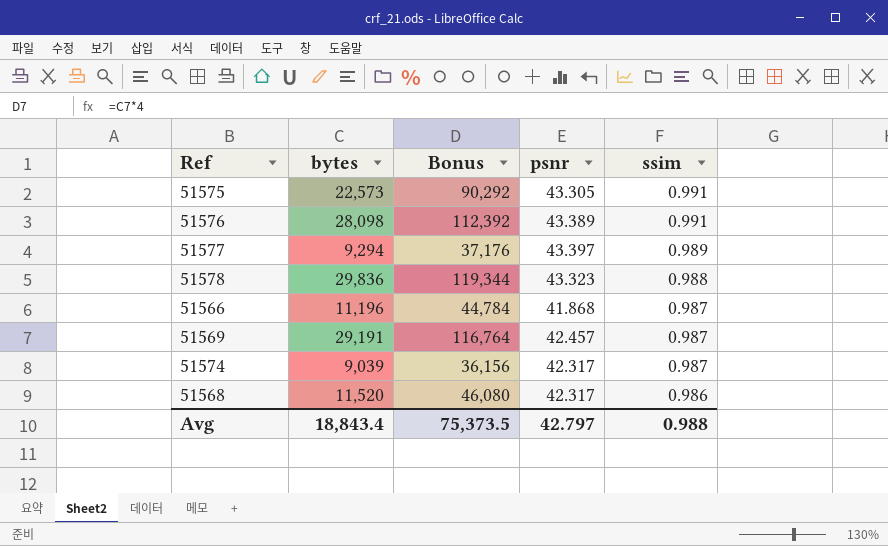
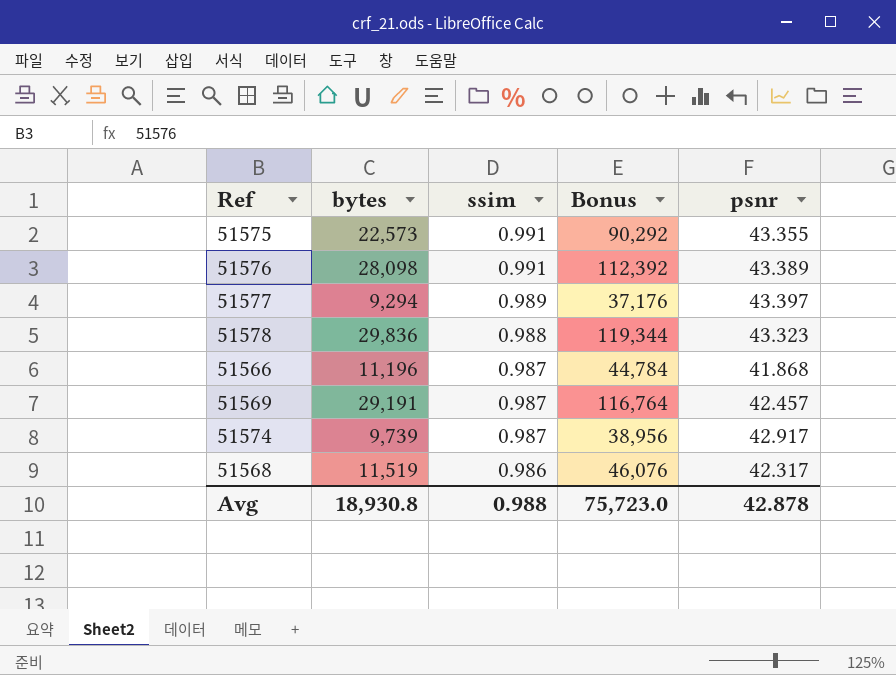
column ssim | position: 5 -> 3
51575 | psnr: 43.305 -> 43.355
51574 | bytes: 9,039 -> 9,739
51574 | Bonus: 36,156 -> 38,956
51574 | psnr: 42.317 -> 42.917
51568 | bytes: 11,520 -> 11,519
51568 | Bonus: 46,080 -> 46,076
Avg | bytes: 18,843.4 -> 18,930.8
Avg | Bonus: 75,373.5 -> 75,723.0
Avg | psnr: 42.797 -> 42.878

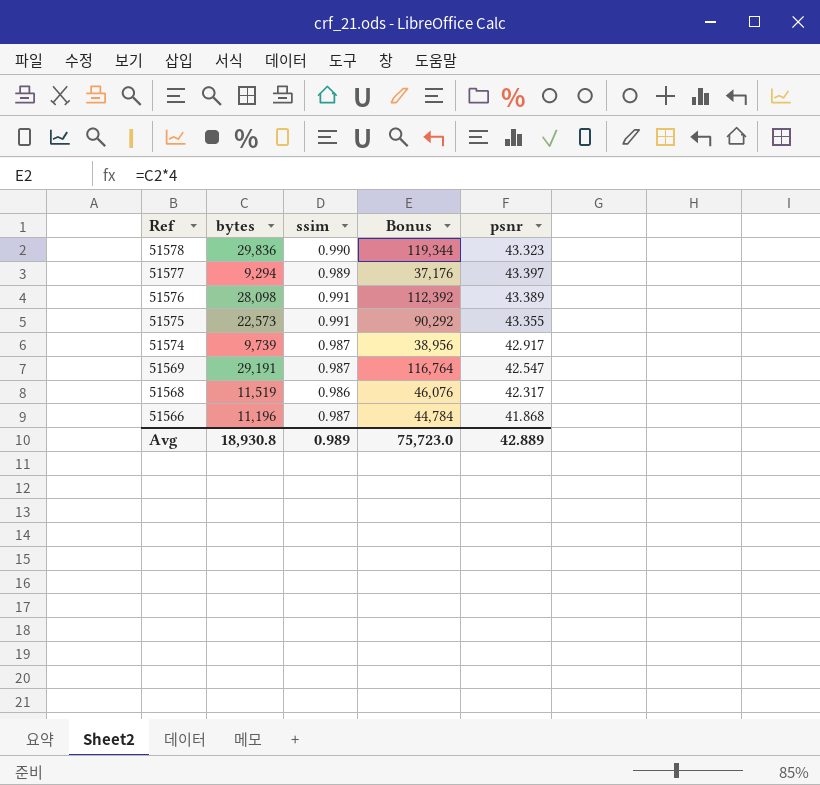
row order: ssim descending -> Ref descending
51578 | ssim: 0.988 -> 0.990
51569 | psnr: 42.457 -> 42.547
Avg | ssim: 0.988 -> 0.989
Avg | psnr: 42.878 -> 42.889

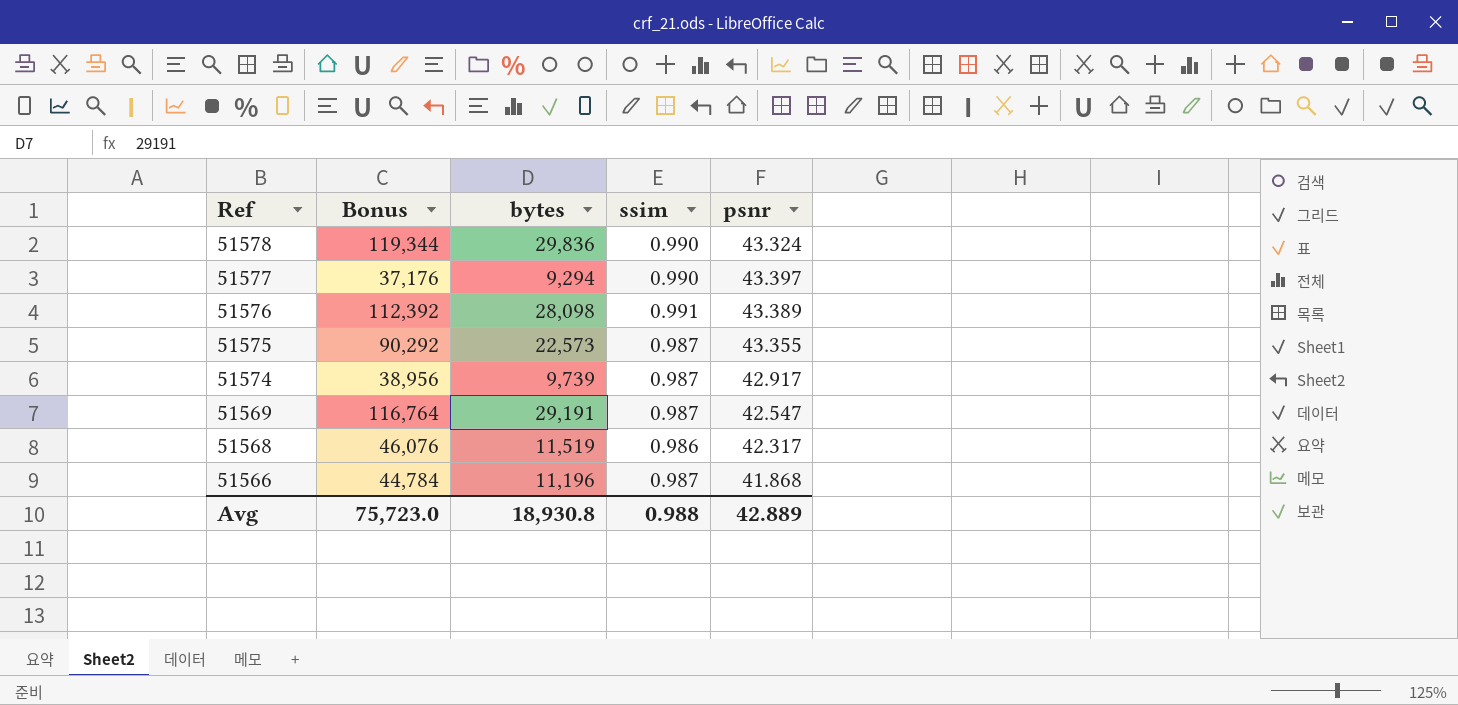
column Bonus | position: 4 -> 2
51578 | psnr: 43.323 -> 43.324
51577 | ssim: 0.989 -> 0.990
51575 | ssim: 0.991 -> 0.987
Avg | ssim: 0.989 -> 0.988

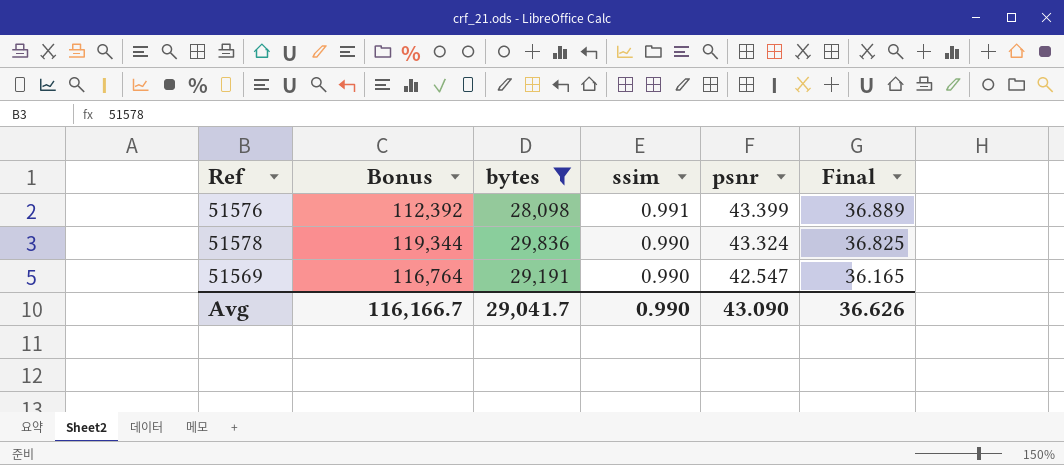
filter: none -> bytes >= 28,098
row order: Ref descending -> ssim descending
column Final | formula: none -> [psnr] * 0.85
51576 | psnr: 43.389 -> 43.399
51569 | ssim: 0.987 -> 0.990
Avg | Bonus: 75,723.0 -> 116,166.7
Avg | bytes: 18,930.8 -> 29,041.7
Avg | ssim: 0.988 -> 0.990
Avg | psnr: 42.889 -> 43.090

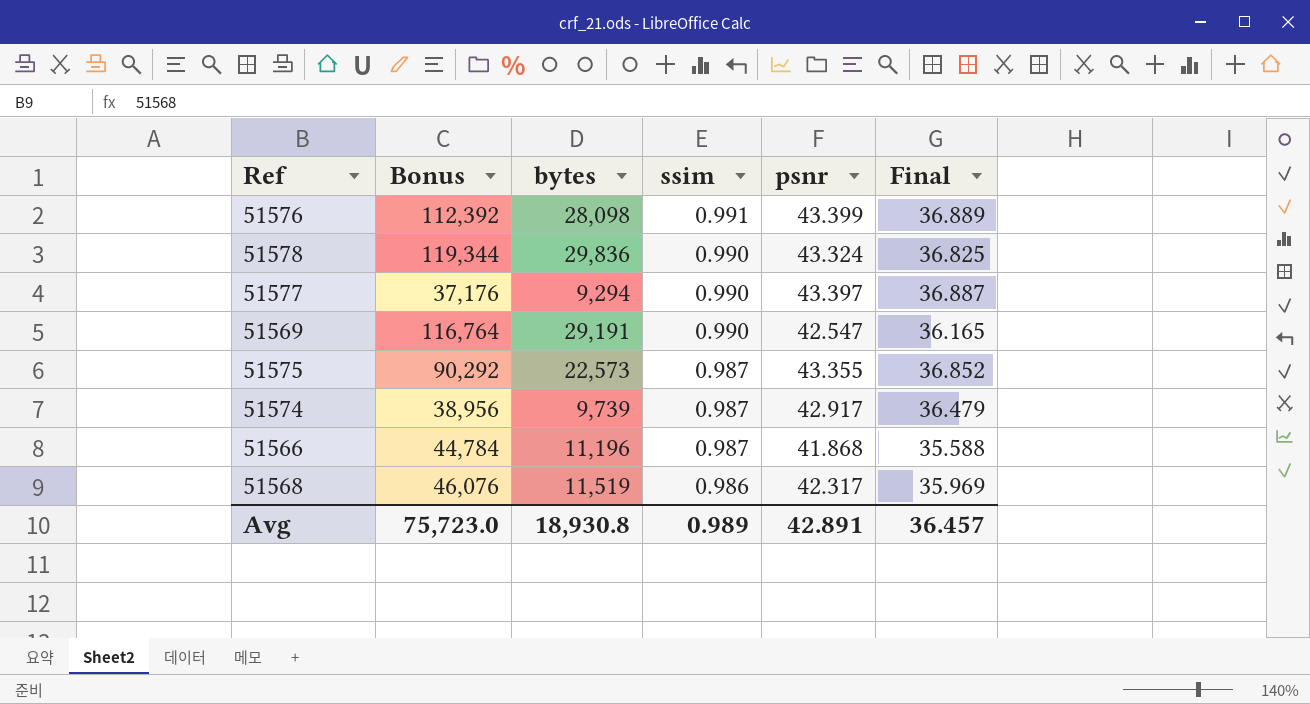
filter: bytes >= 28,098 -> none
Avg | Bonus: 116,166.7 -> 75,723.0
Avg | bytes: 29,041.7 -> 18,930.8
Avg | ssim: 0.990 -> 0.989
Avg | psnr: 43.090 -> 42.891
Avg | Final: 36.626 -> 36.457

